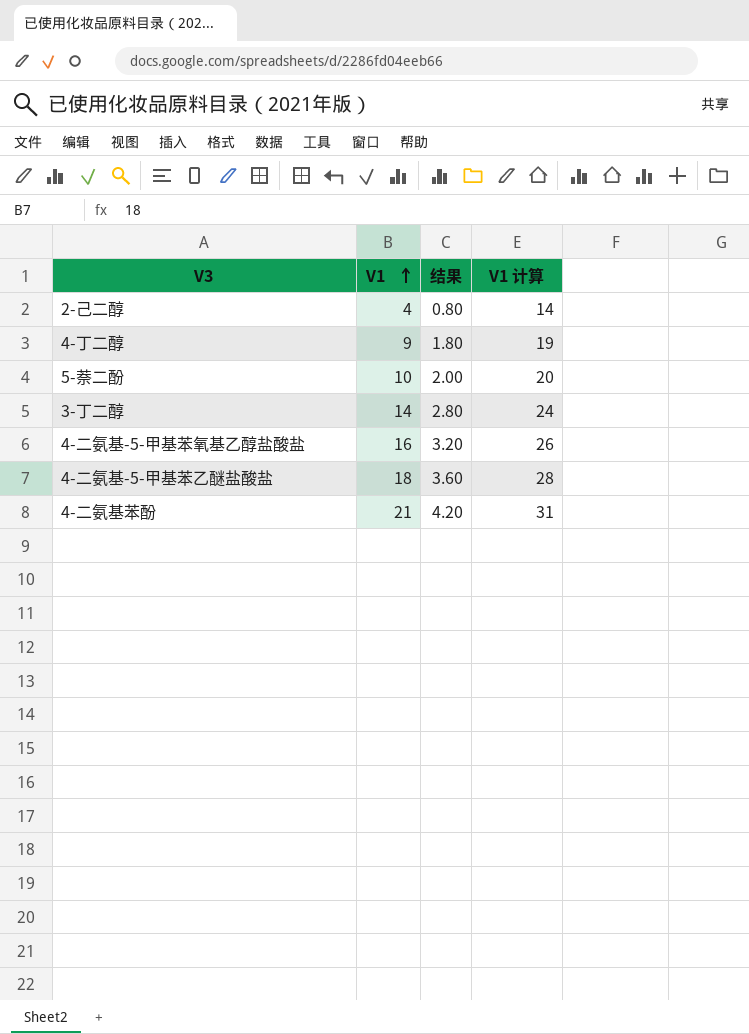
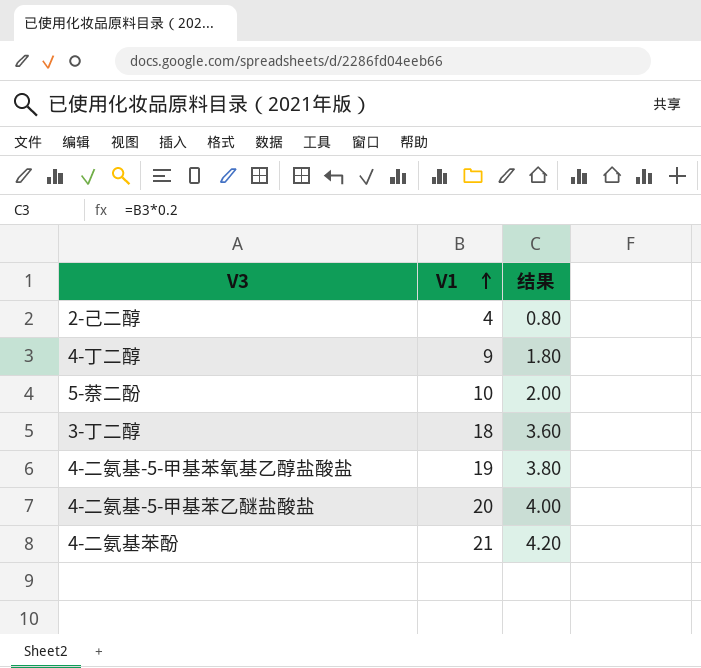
column V1 计算 | formula: [V1] + 10 -> none
3-丁二醇 | V1: 14 -> 18
3-丁二醇 | 结果: 2.80 -> 3.60
4-二氨基-5-甲基苯氧基乙醇盐酸盐 | V1: 16 -> 19
4-二氨基-5-甲基苯氧基乙醇盐酸盐 | 结果: 3.20 -> 3.80
4-二氨基-5-甲基苯乙醚盐酸盐 | V1: 18 -> 20
4-二氨基-5-甲基苯乙醚盐酸盐 | 结果: 3.60 -> 4.00

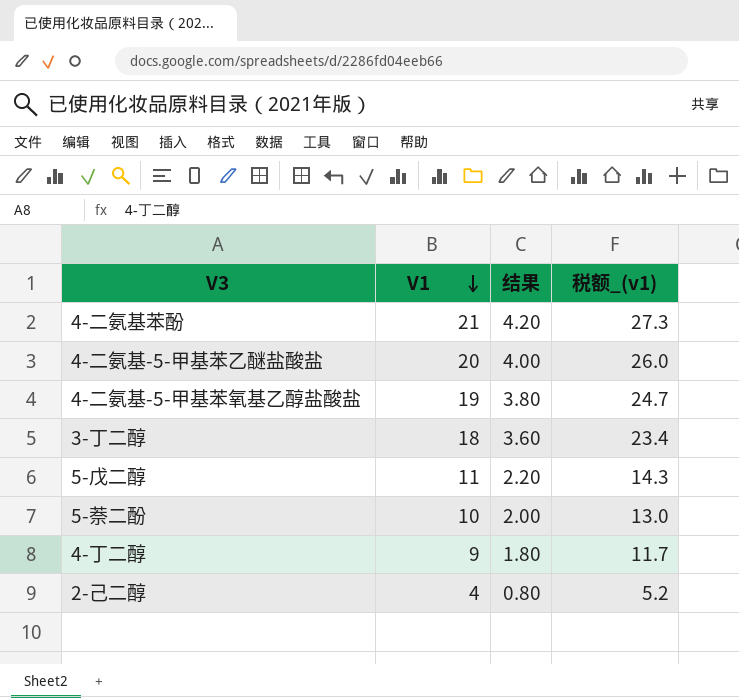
row order: V1 ascending -> V1 descending
column 税额_(v1) | formula: none -> [V1] * 1.3
row 5-戊二醇: none -> 11 | 2.20 | 14.3

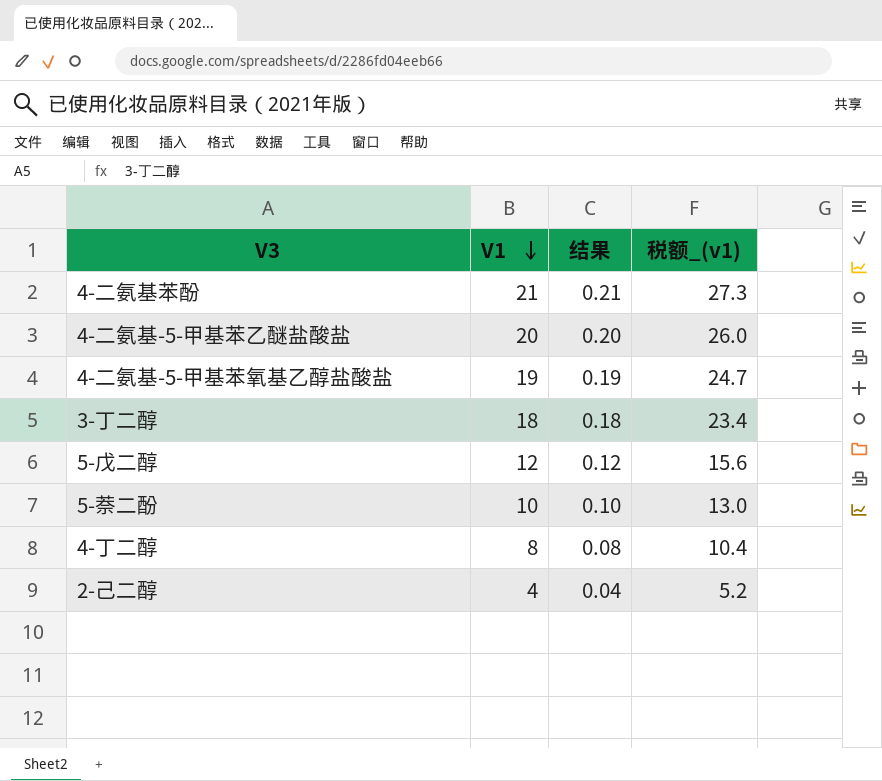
column 结果 | formula: [V1] * 0.2 -> [V1] * 0.01
5-戊二醇 | V1: 11 -> 12
5-戊二醇 | 税额_(v1): 14.3 -> 15.6
4-丁二醇 | V1: 9 -> 8
4-丁二醇 | 税额_(v1): 11.7 -> 10.4

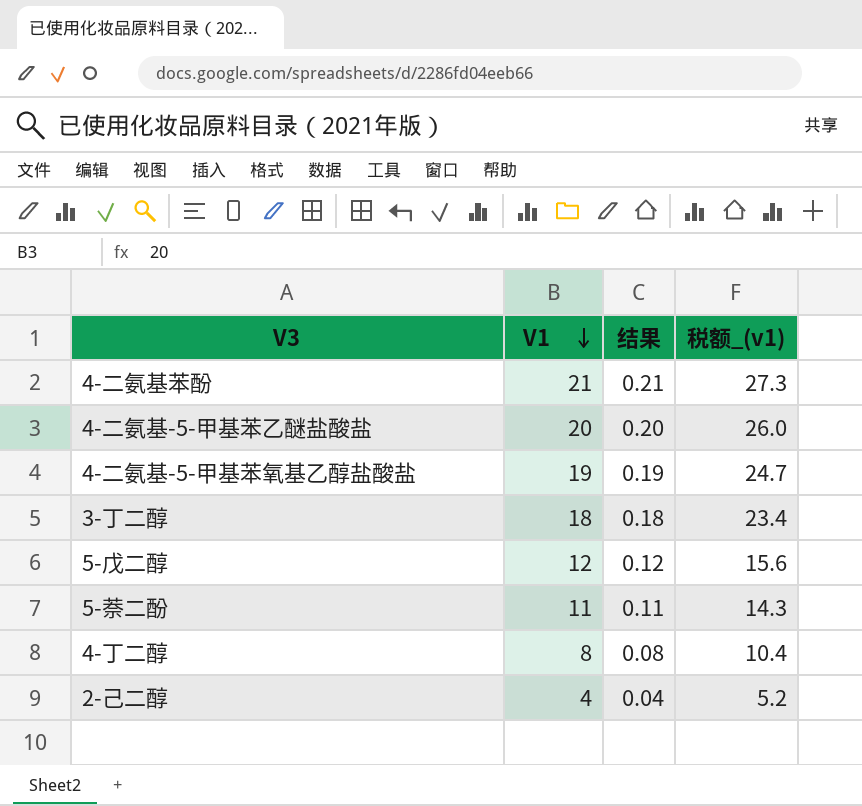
5-萘二酚 | V1: 10 -> 11
5-萘二酚 | 结果: 0.10 -> 0.11
5-萘二酚 | 税额_(v1): 13.0 -> 14.3

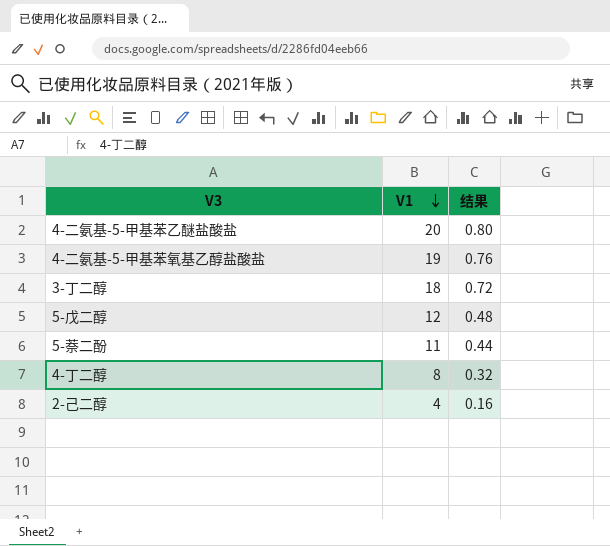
column 税额_(v1) | formula: [V1] * 1.3 -> none
column 结果 | formula: [V1] * 0.01 -> [V1] * 0.04
row 4-二氨基苯酚: 21 | 0.21 | 27.3 -> none

